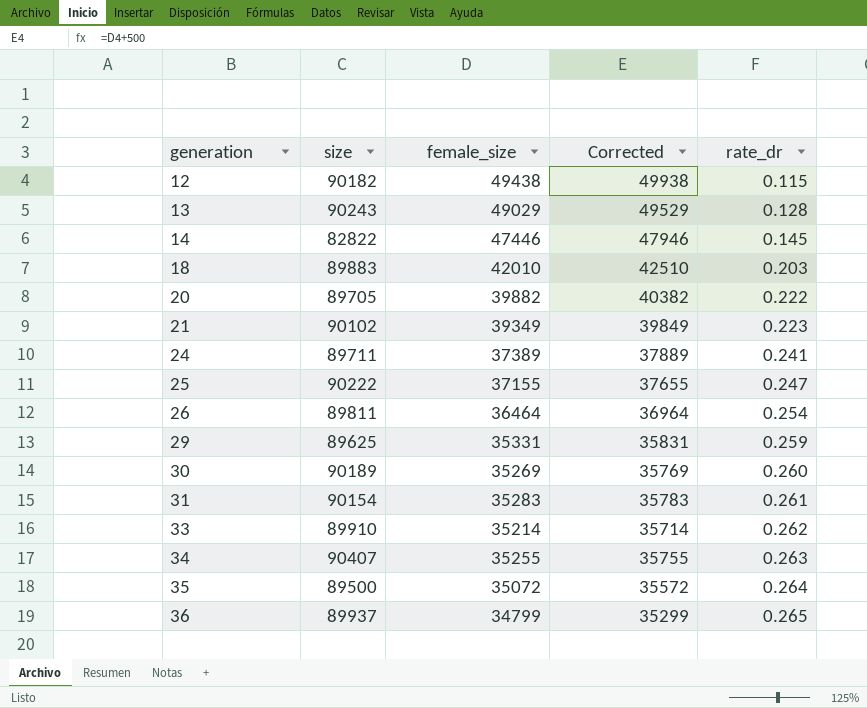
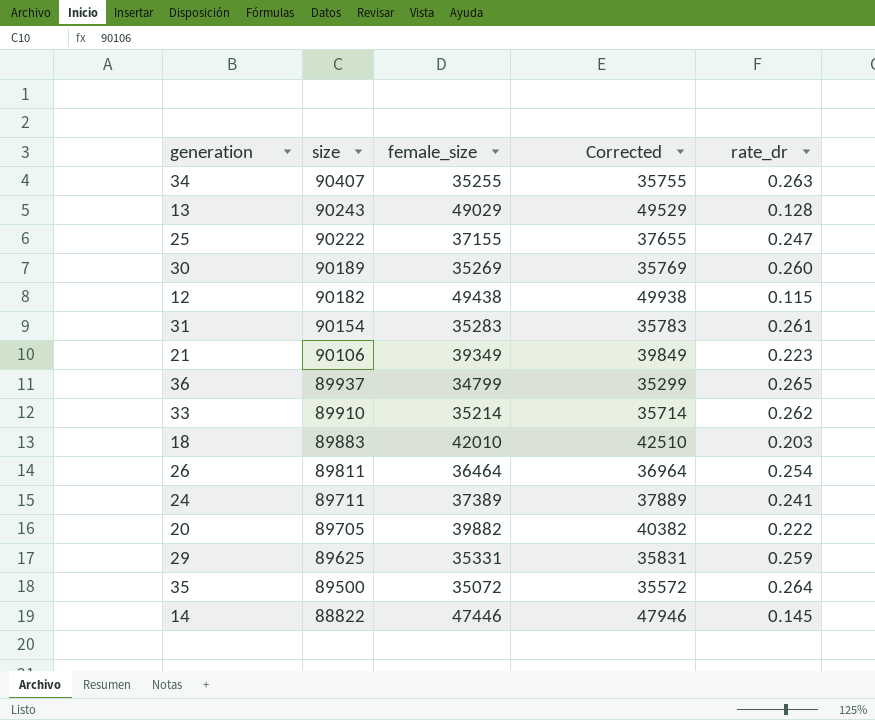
row order: generation ascending -> size descending
21 | size: 90102 -> 90106
14 | size: 82822 -> 88822

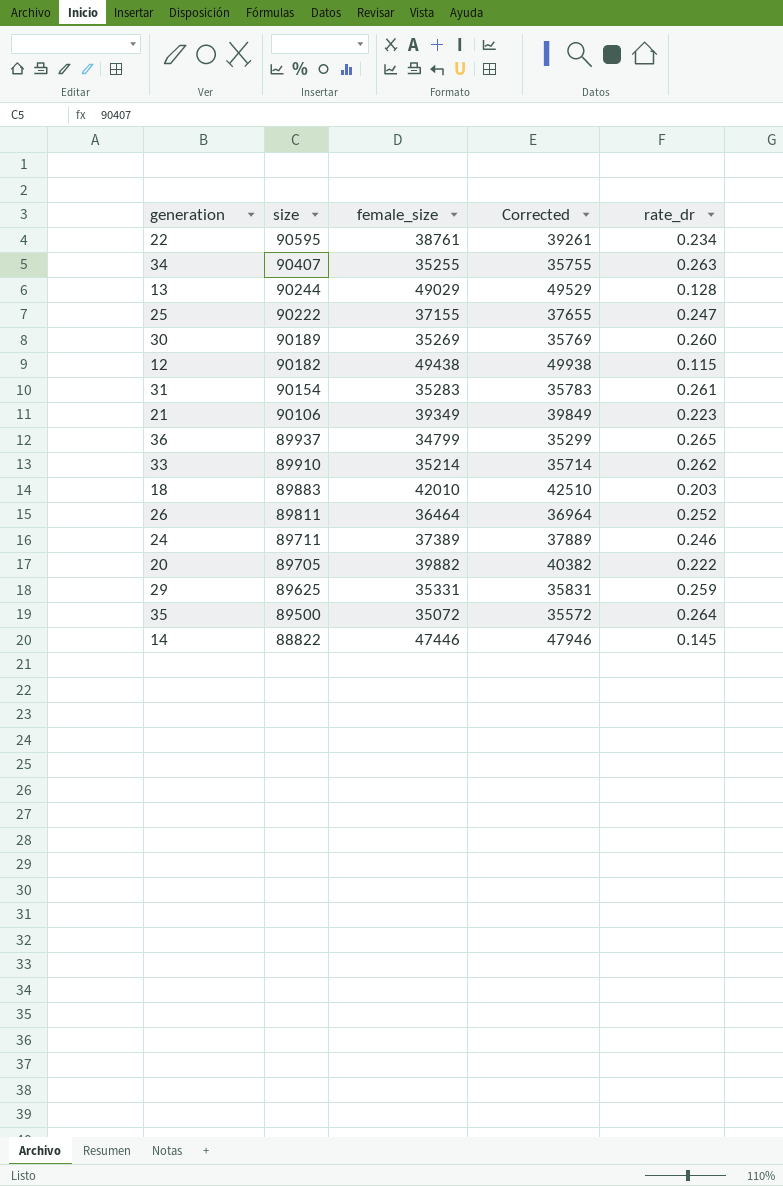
row 22: none -> 90595 | 38761 | 39261 | 0.234
13 | size: 90243 -> 90244
26 | rate_dr: 0.254 -> 0.252
24 | rate_dr: 0.241 -> 0.246

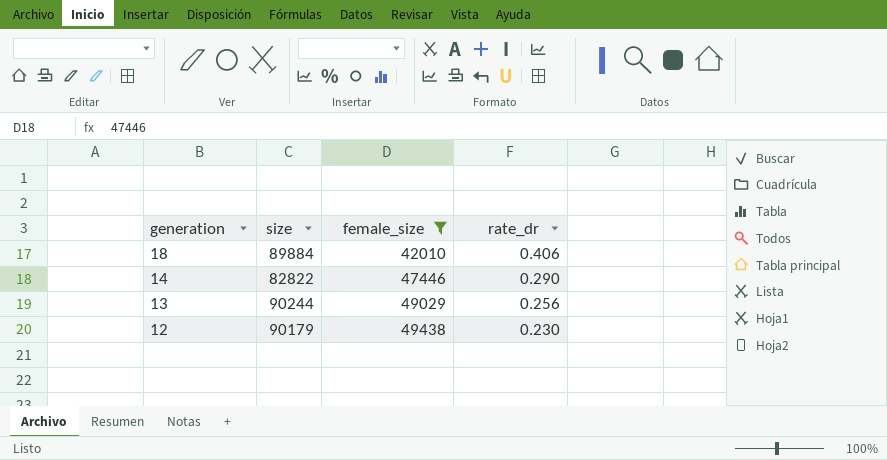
filter: none -> female_size >= 42010
row order: size descending -> generation descending
column Corrected | formula: [female_size] + 500 -> none
18 | size: 89883 -> 89884
18 | rate_dr: 0.203 -> 0.406
14 | size: 88822 -> 82822
14 | rate_dr: 0.145 -> 0.290
13 | rate_dr: 0.128 -> 0.256
12 | size: 90182 -> 90179
12 | rate_dr: 0.115 -> 0.230

